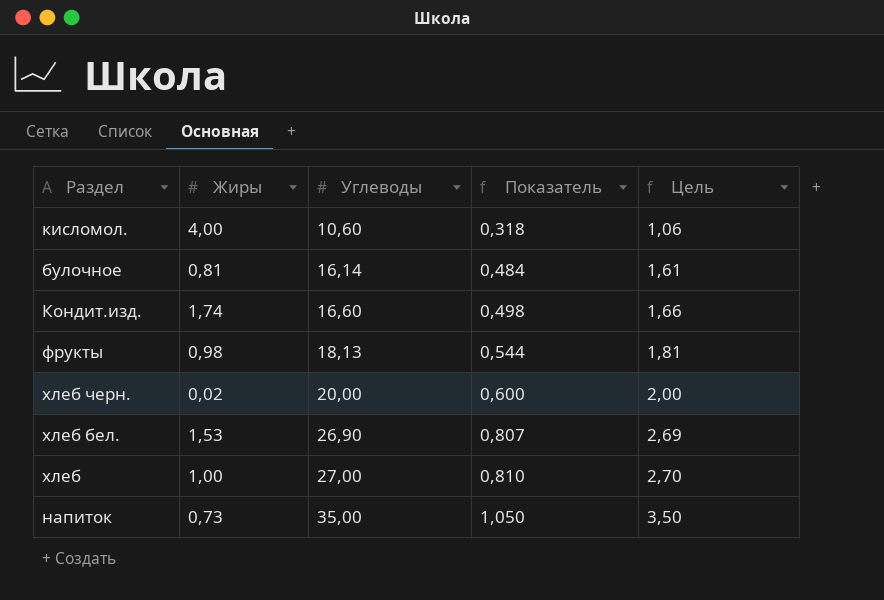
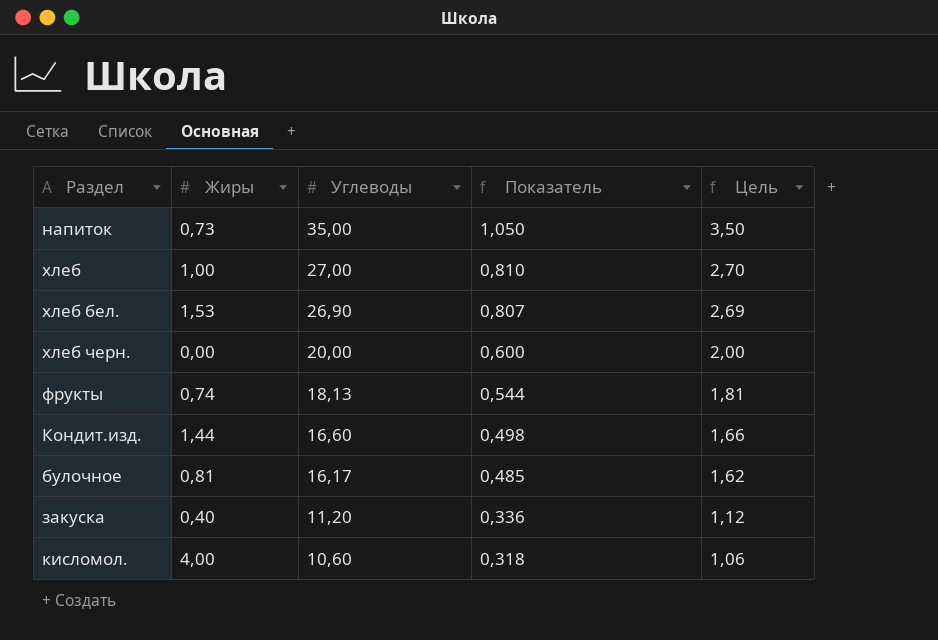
row order: Углеводы ascending -> Углеводы descending
хлеб черн. | Жиры: 0,02 -> 0,00
фрукты | Жиры: 0,98 -> 0,74
Кондит.изд. | Жиры: 1,74 -> 1,44
булочное | Углеводы: 16,14 -> 16,17
булочное | Показатель: 0,484 -> 0,485
булочное | Цель: 1,61 -> 1,62
row закуска: none -> 0,40 | 11,20 | 0,336 | 1,12

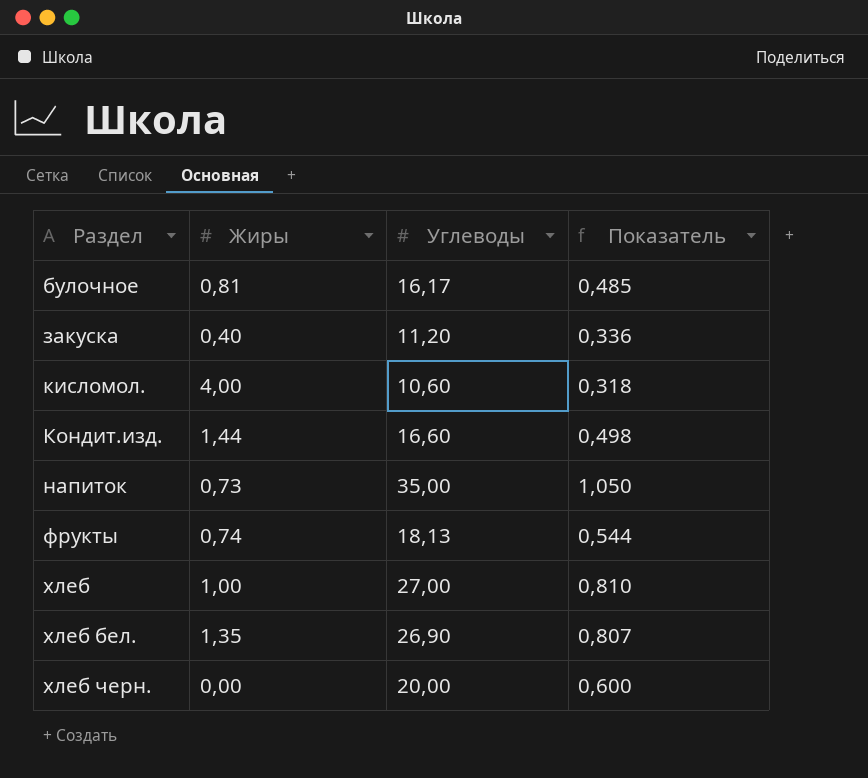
row order: Углеводы descending -> Раздел ascending
column Цель | formula: [Углеводы] * 0,1 -> none
хлеб бел. | Жиры: 1,53 -> 1,35

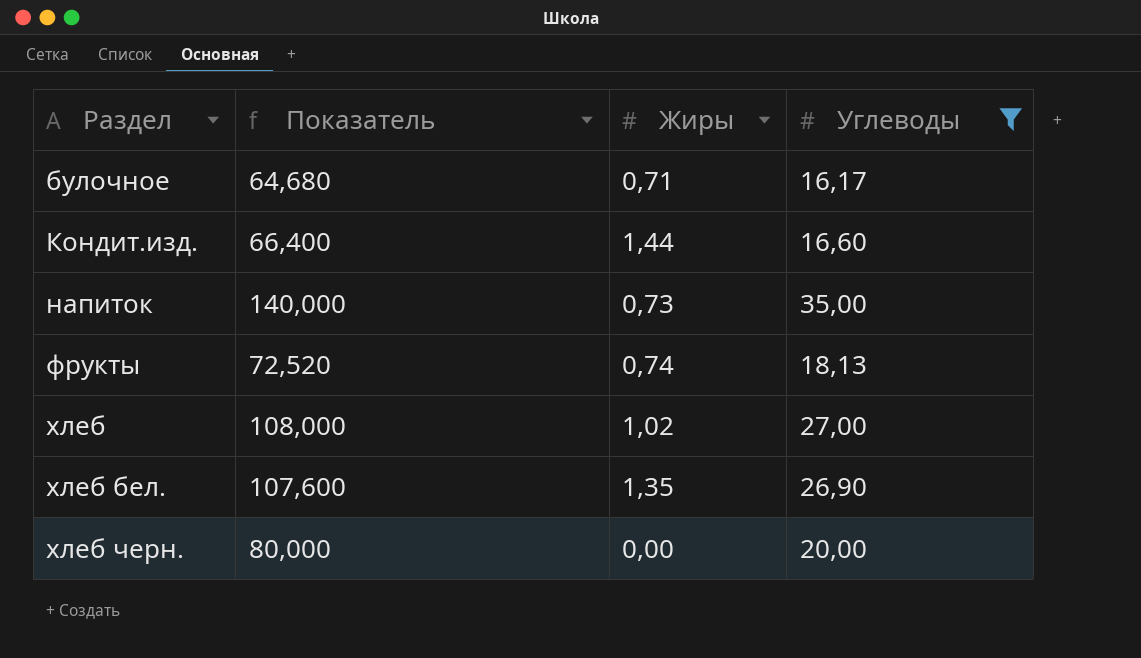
filter: none -> Углеводы >= 16,17
column Показатель | formula: [Углеводы] * 0,03 -> [Углеводы] * 4
column Показатель | position: 4 -> 2
булочное | Жиры: 0,81 -> 0,71
хлеб | Жиры: 1,00 -> 1,02

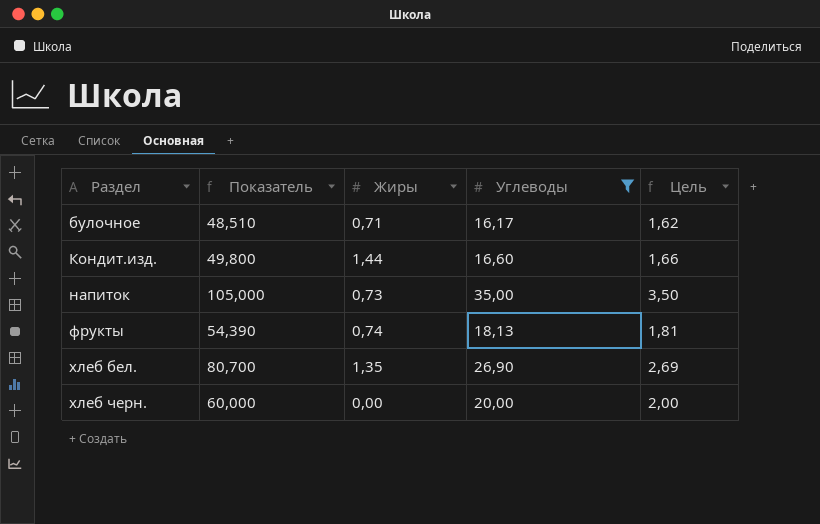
column Показатель | formula: [Углеводы] * 4 -> [Углеводы] * 3
column Цель | formula: none -> [Углеводы] * 0,1
row хлеб: 108,000 | 1,02 | 27,00 -> none

